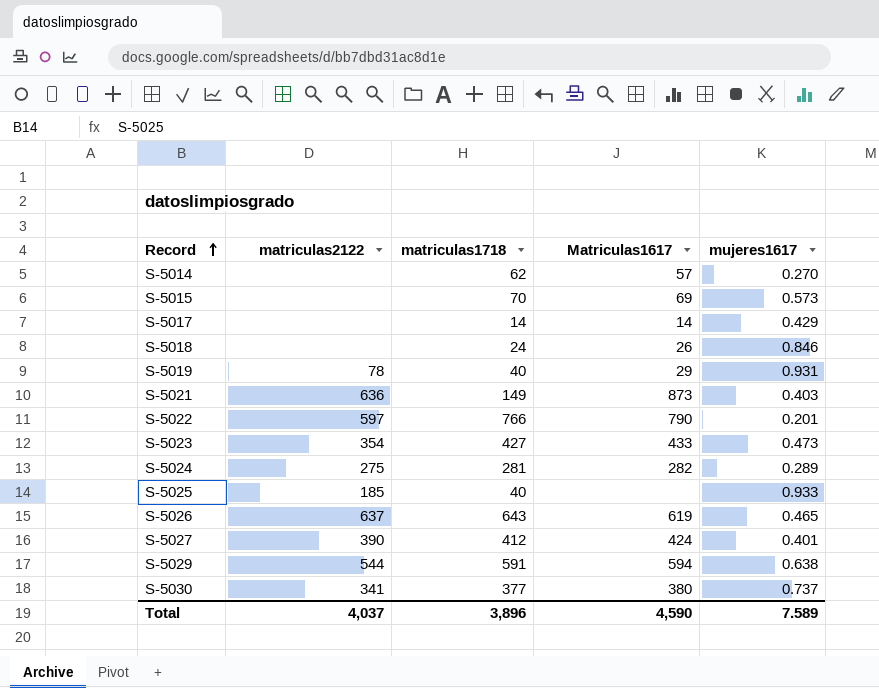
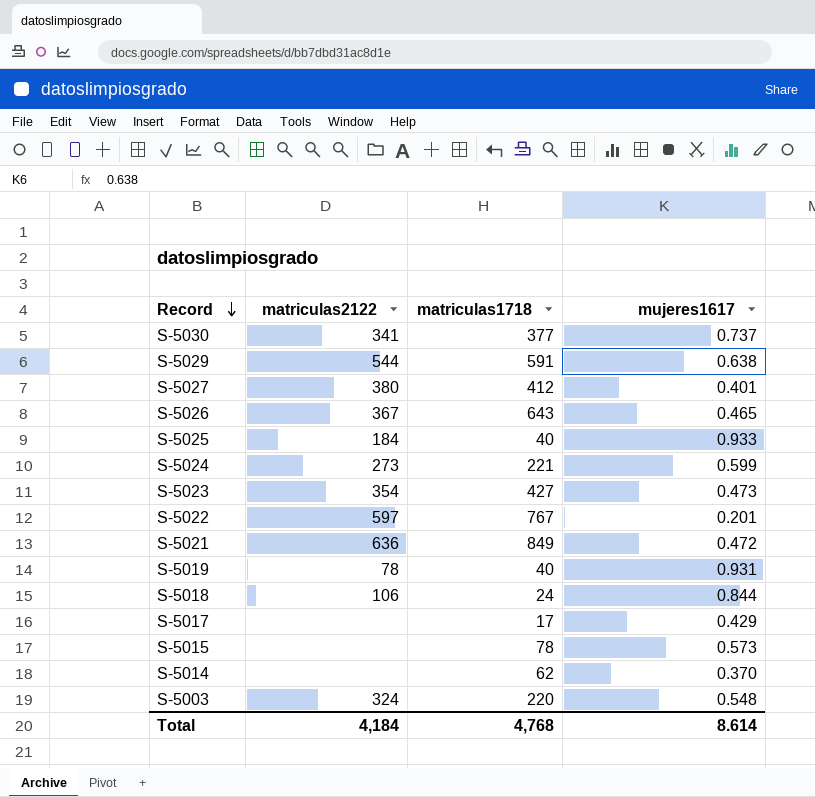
row order: Record ascending -> Record descending
column Matriculas1617 | position: 4 -> none
S-5027 | matriculas2122: 390 -> 380
S-5026 | matriculas2122: 637 -> 367
S-5025 | matriculas2122: 185 -> 184
S-5024 | matriculas2122: 275 -> 273
S-5024 | matriculas1718: 281 -> 221
S-5024 | mujeres1617: 0.289 -> 0.599
S-5022 | matriculas1718: 766 -> 767
S-5021 | matriculas1718: 149 -> 849
S-5021 | mujeres1617: 0.403 -> 0.472
S-5018 | matriculas2122: none -> 106
S-5018 | mujeres1617: 0.846 -> 0.844
S-5017 | matriculas1718: 14 -> 17
S-5015 | matriculas1718: 70 -> 78
S-5014 | mujeres1617: 0.270 -> 0.370
row S-5003: none -> 324 | 220 | 0.548
Total | matriculas2122: 4,037 -> 4,184
Total | matriculas1718: 3,896 -> 4,768
Total | mujeres1617: 7.589 -> 8.614

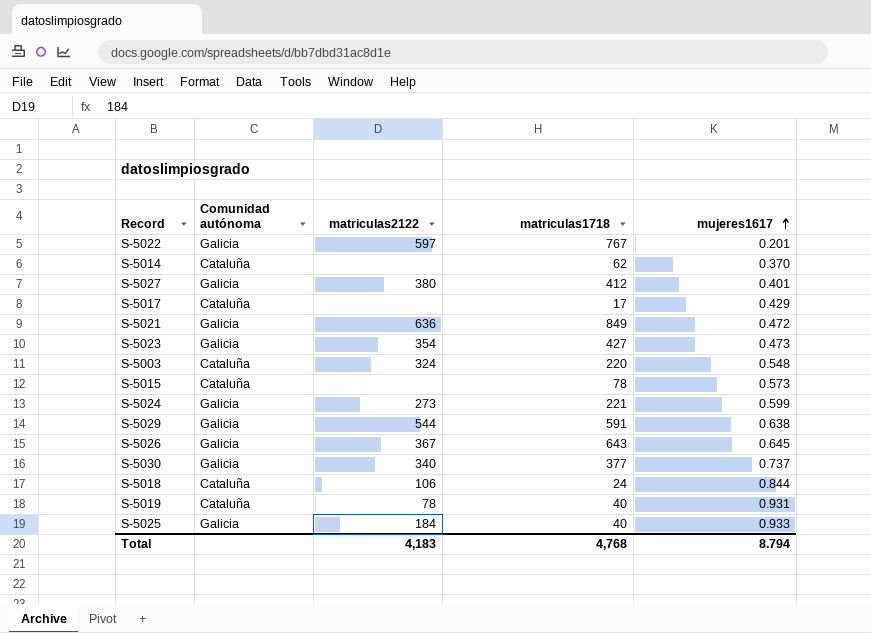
row order: Record descending -> mujeres1617 ascending
column Comunidad autónoma | position: none -> 2
S-5026 | mujeres1617: 0.465 -> 0.645
S-5030 | matriculas2122: 341 -> 340
Total | matriculas2122: 4,184 -> 4,183
Total | mujeres1617: 8.614 -> 8.794

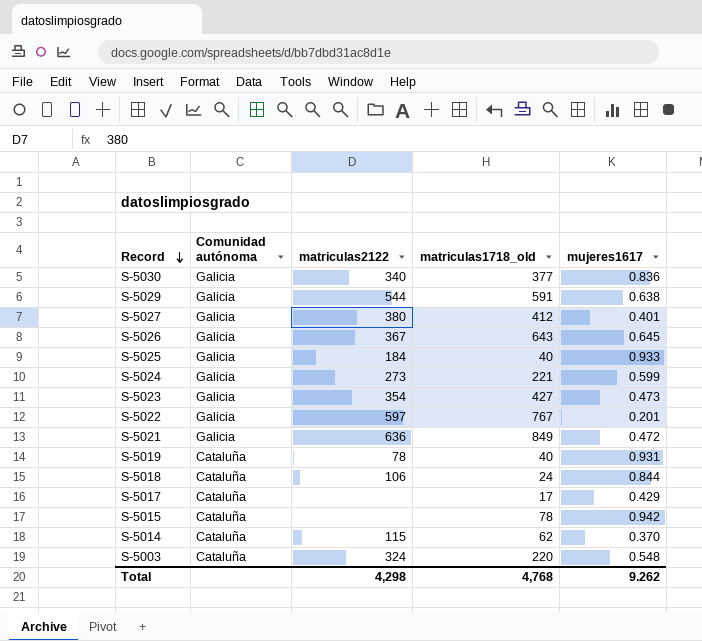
row order: mujeres1617 ascending -> Record descending
column name: matriculas1718 -> matriculas1718_old
S-5030 | mujeres1617: 0.737 -> 0.836
S-5015 | mujeres1617: 0.573 -> 0.942
S-5014 | matriculas2122: none -> 115
Total | matriculas2122: 4,183 -> 4,298
Total | mujeres1617: 8.794 -> 9.262

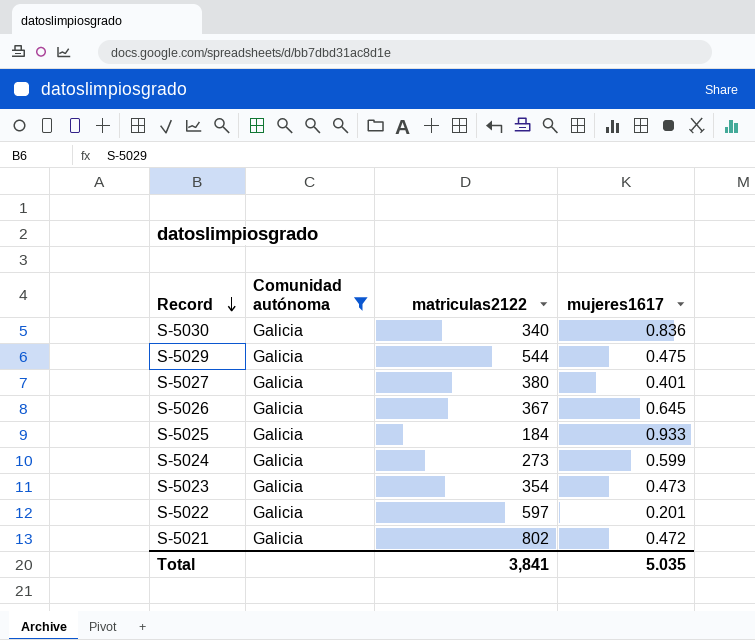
filter: none -> Comunidad autónoma = Galicia
column matriculas1718_old | position: 4 -> none
S-5029 | mujeres1617: 0.638 -> 0.475
S-5021 | matriculas2122: 636 -> 802
Total | matriculas2122: 4,298 -> 3,841
Total | mujeres1617: 9.262 -> 5.035

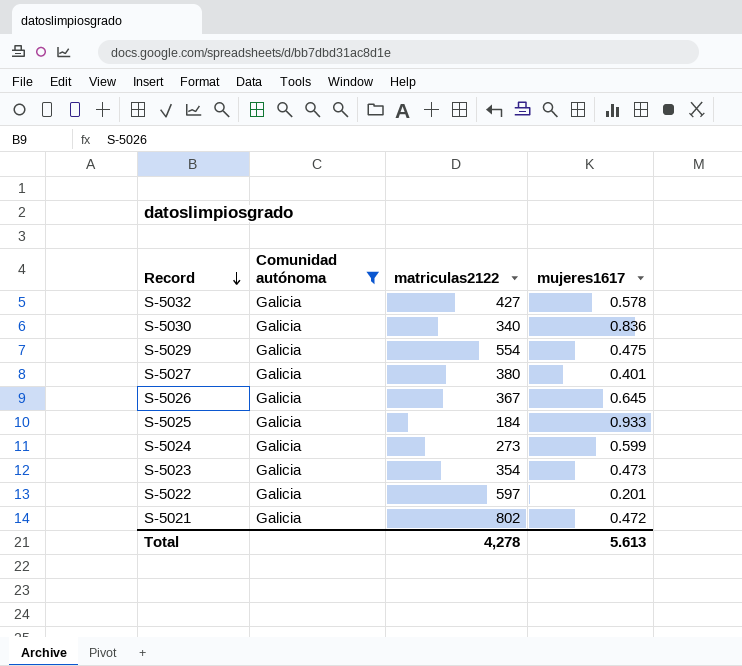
row S-5032: none -> Galicia | 427 | 0.578
S-5029 | matriculas2122: 544 -> 554
Total | matriculas2122: 3,841 -> 4,278
Total | mujeres1617: 5.035 -> 5.613

